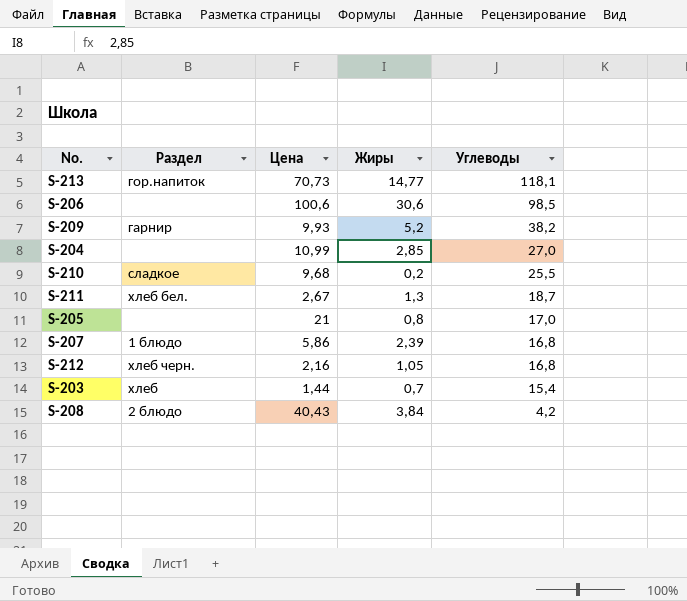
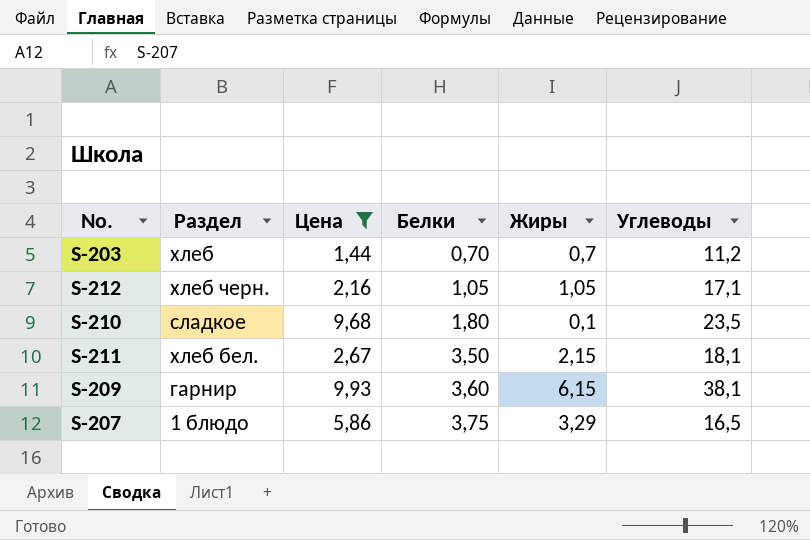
filter: none -> Цена <= 9,93
row order: Углеводы descending -> Белки ascending
column Белки | position: none -> 4
S-203 | Углеводы: 15,4 -> 11,2
S-212 | Углеводы: 16,8 -> 17,1
S-210 | Жиры: 0,2 -> 0,1
S-210 | Углеводы: 25,5 -> 23,5
S-211 | Жиры: 1,3 -> 2,15
S-211 | Углеводы: 18,7 -> 18,1
S-209 | Жиры: 5,2 -> 6,15
S-209 | Углеводы: 38,2 -> 38,1
S-207 | Жиры: 2,39 -> 3,29
S-207 | Углеводы: 16,8 -> 16,5

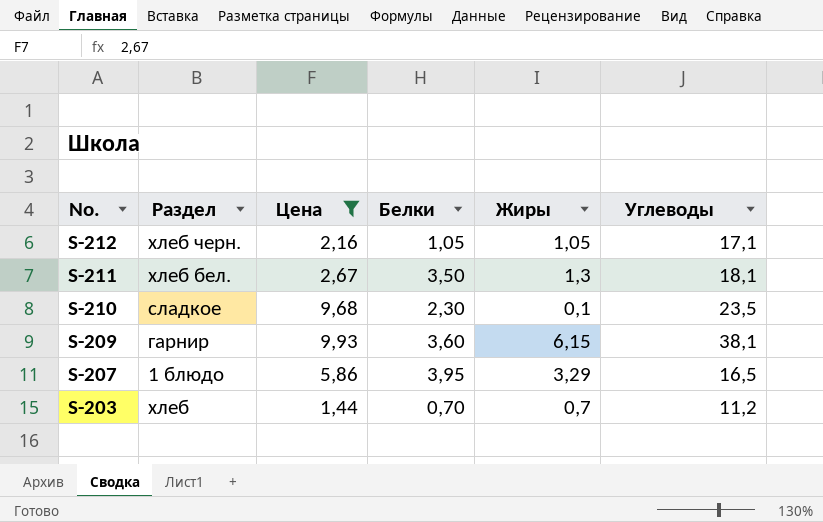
row order: Белки ascending -> No. descending
S-211 | Жиры: 2,15 -> 1,3
S-210 | Белки: 1,80 -> 2,30
S-207 | Белки: 3,75 -> 3,95

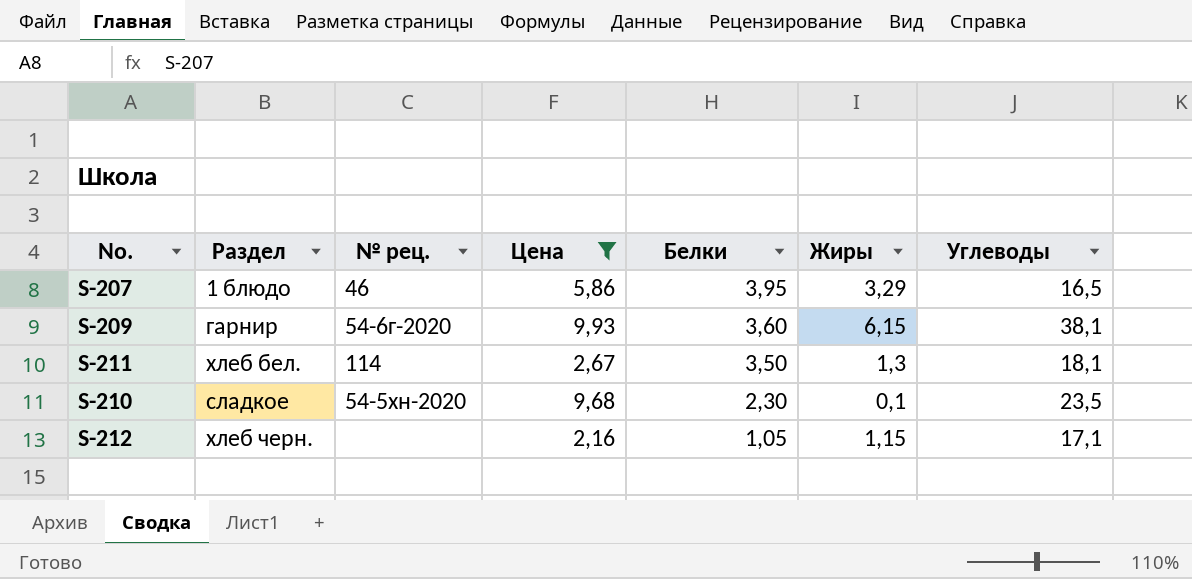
row order: No. descending -> Белки descending
column № рец. | position: none -> 3
row S-203: хлеб | 1,44 | 0,70 | 0,7 | 11,2 -> none
S-212 | Жиры: 1,05 -> 1,15

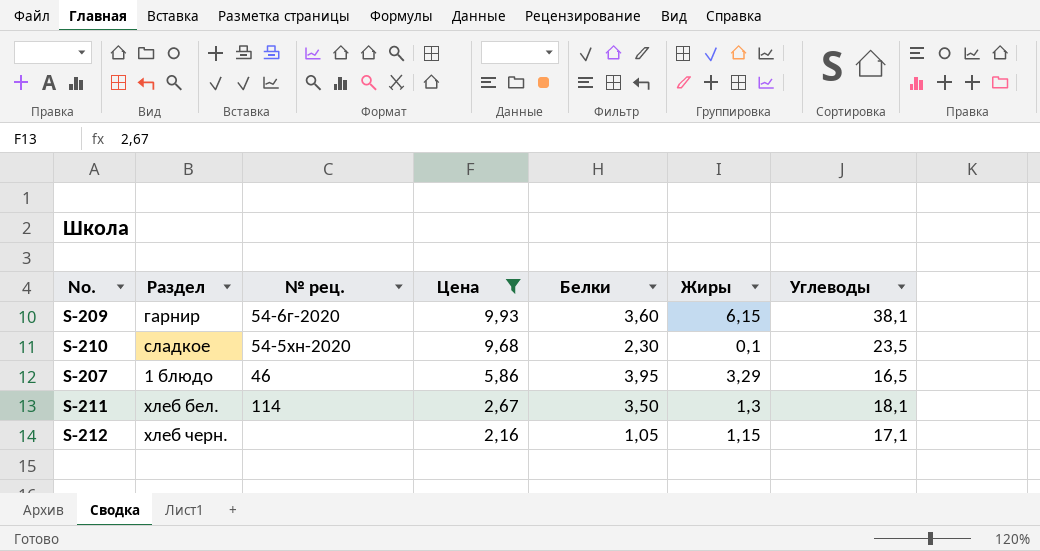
row order: Белки descending -> Цена descending

